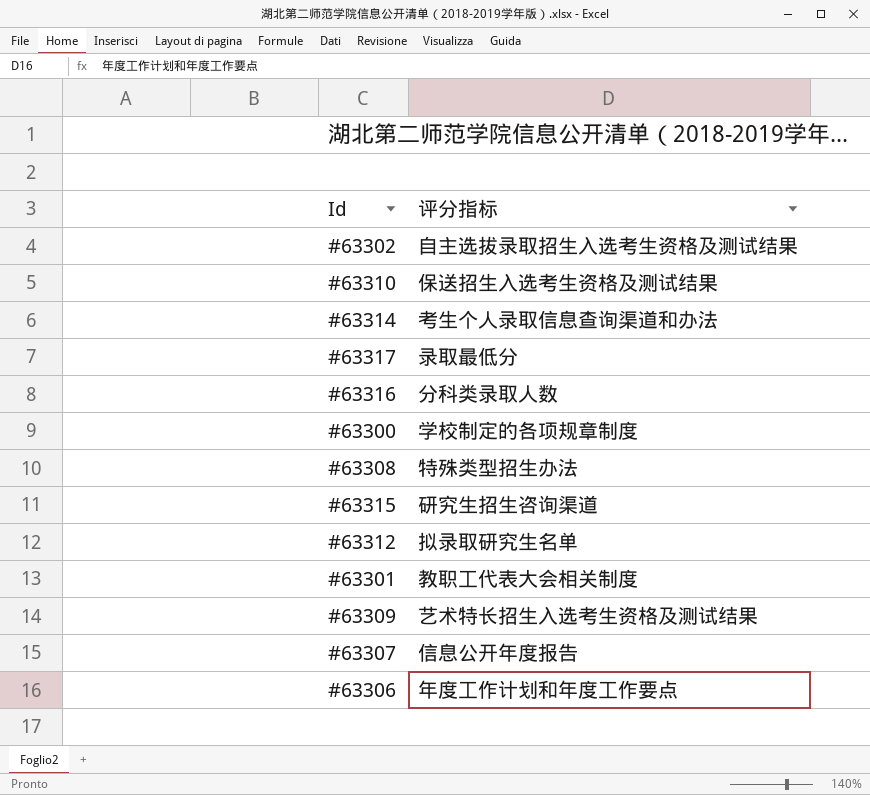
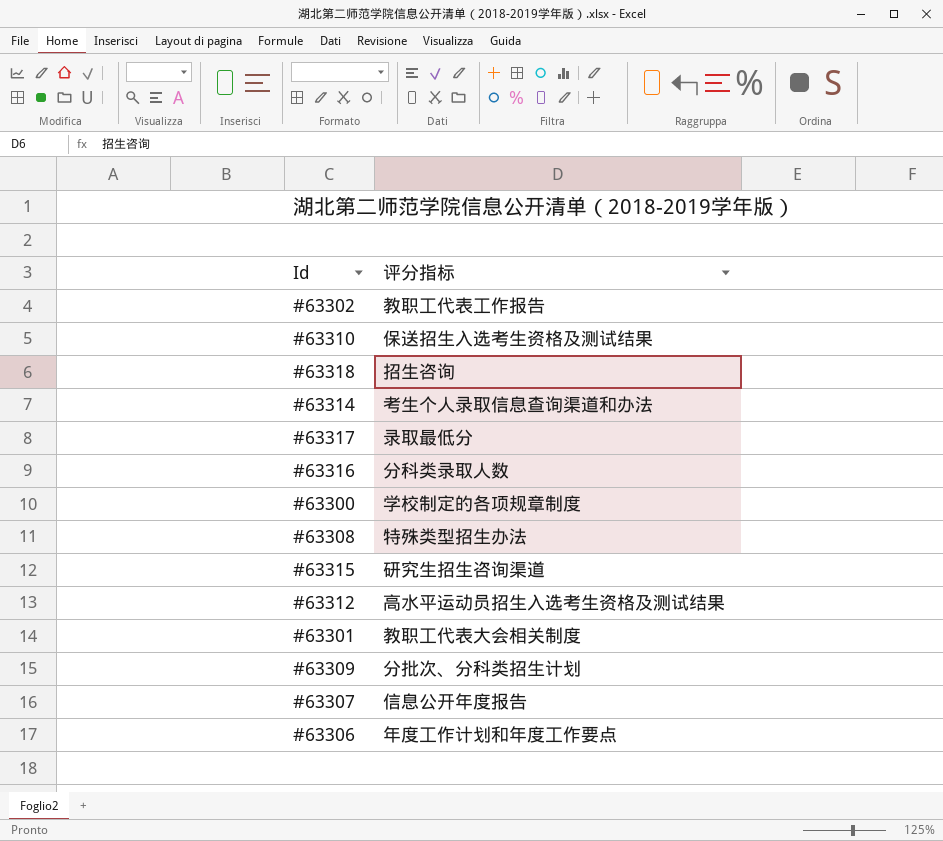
#63302 | 评分指标: 自主选拔录取招生入选考生资格及测试结果 -> 教职工代表工作报告
row #63318: none -> 招生咨询
#63312 | 评分指标: 拟录取研究生名单 -> 高水平运动员招生入选考生资格及测试结果
#63309 | 评分指标: 艺术特长招生入选考生资格及测试结果 -> 分批次、分科类招生计划

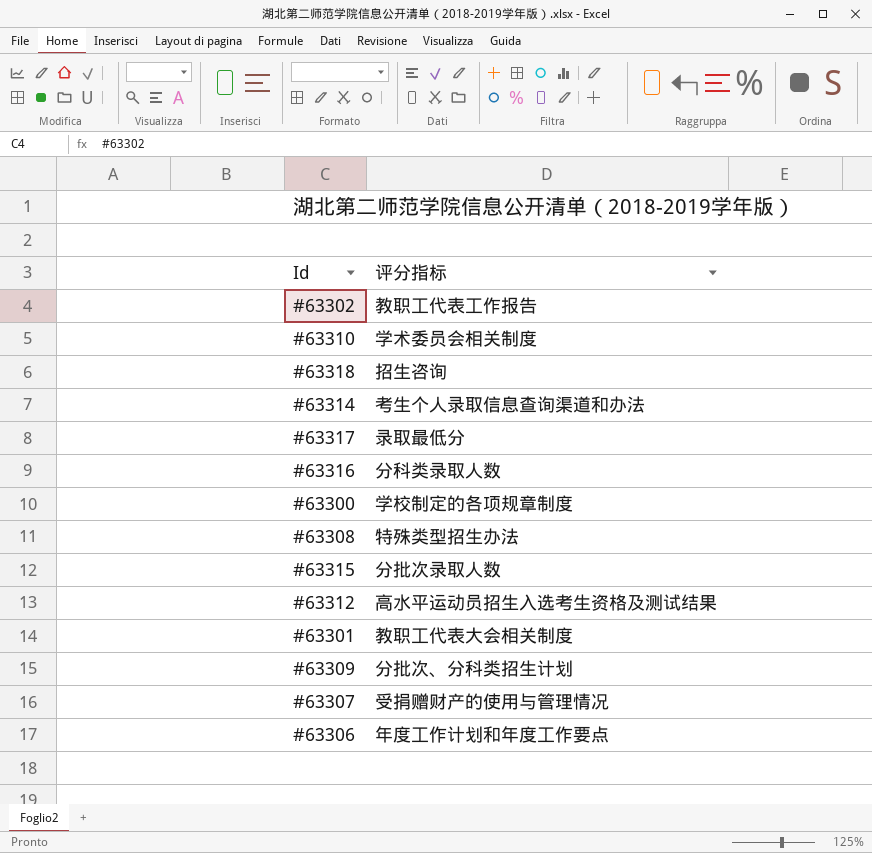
#63310 | 评分指标: 保送招生入选考生资格及测试结果 -> 学术委员会相关制度
#63315 | 评分指标: 研究生招生咨询渠道 -> 分批次录取人数
#63307 | 评分指标: 信息公开年度报告 -> 受捐赠财产的使用与管理情况

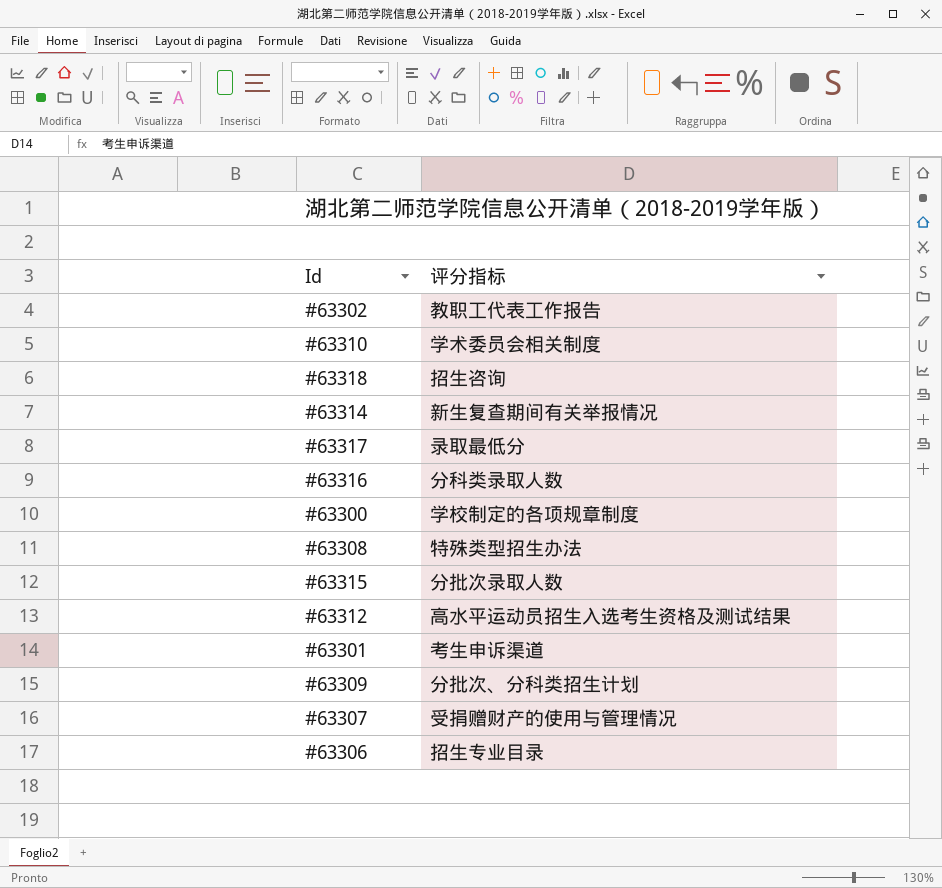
#63314 | 评分指标: 考生个人录取信息查询渠道和办法 -> 新生复查期间有关举报情况
#63301 | 评分指标: 教职工代表大会相关制度 -> 考生申诉渠道
#63306 | 评分指标: 年度工作计划和年度工作要点 -> 招生专业目录

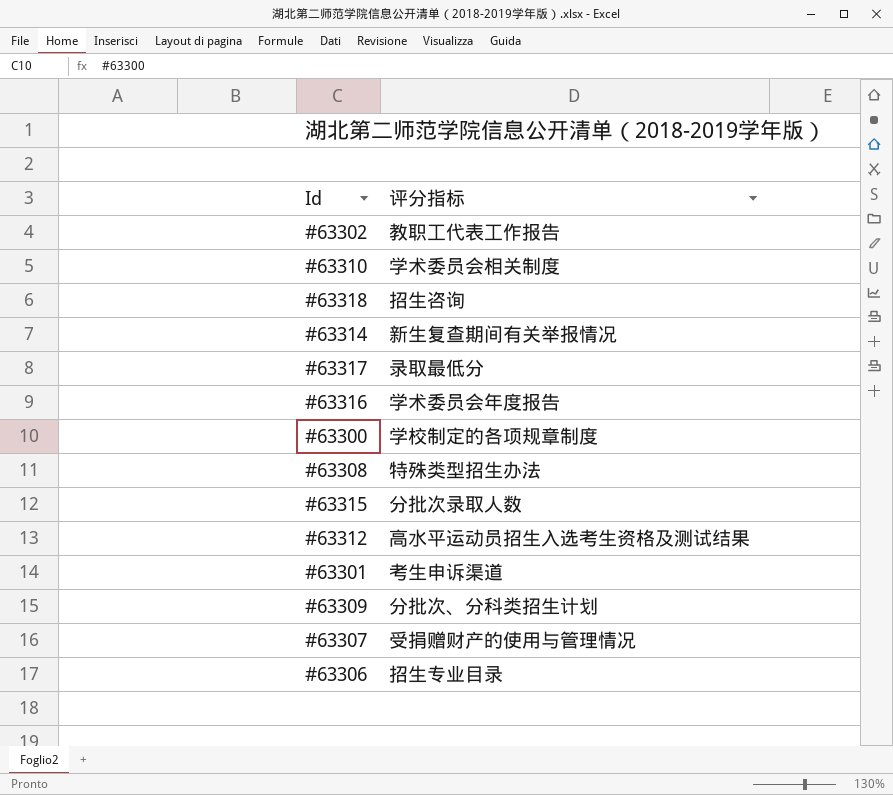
#63316 | 评分指标: 分科类录取人数 -> 学术委员会年度报告

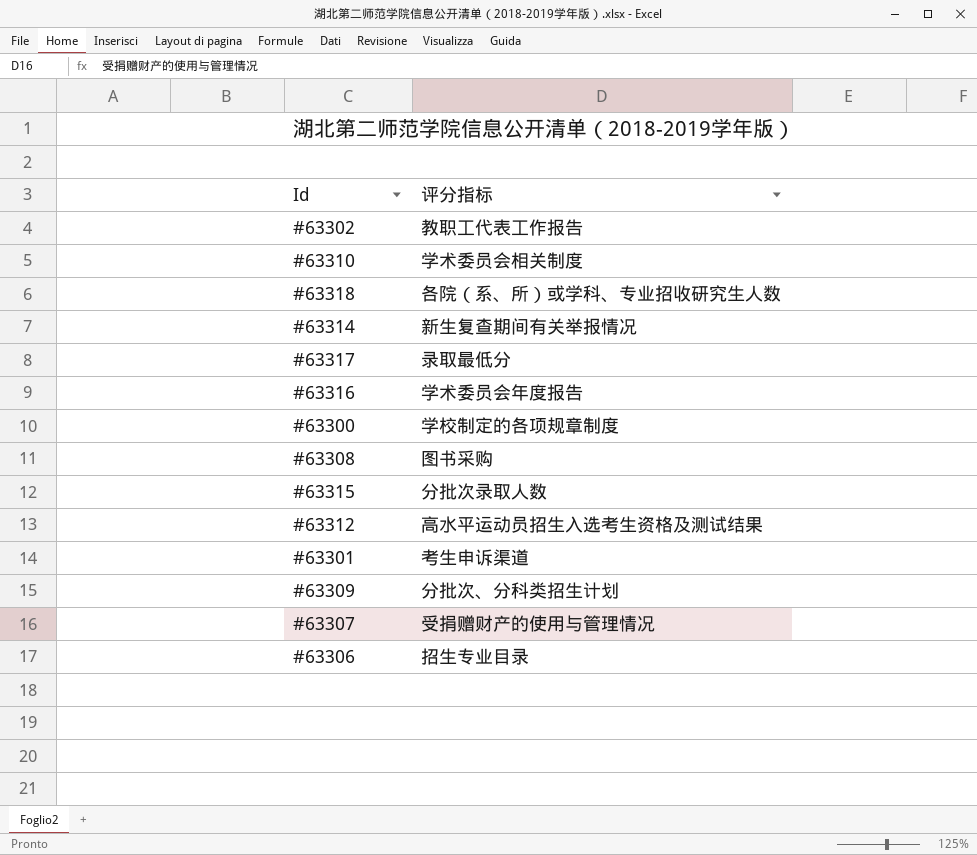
#63318 | 评分指标: 招生咨询 -> 各院（系、所）或学科、专业招收研究生人数
#63308 | 评分指标: 特殊类型招生办法 -> 图书采购

